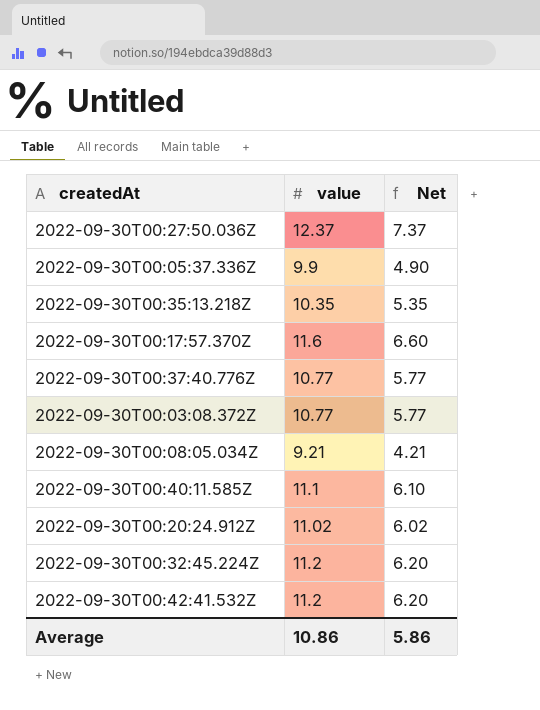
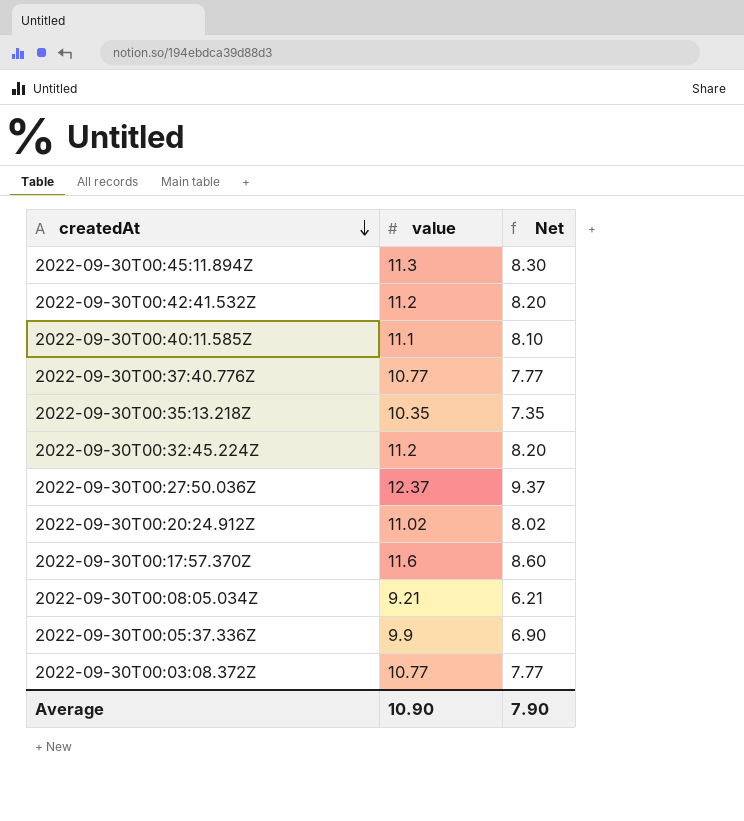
row order: none -> createdAt descending
column Net | formula: [value] - 5 -> [value] - 3
row 2022-09-30T00:45:11.894Z: none -> 11.3 | 8.30
Average | value: 10.86 -> 10.90
Average | Net: 5.86 -> 7.90

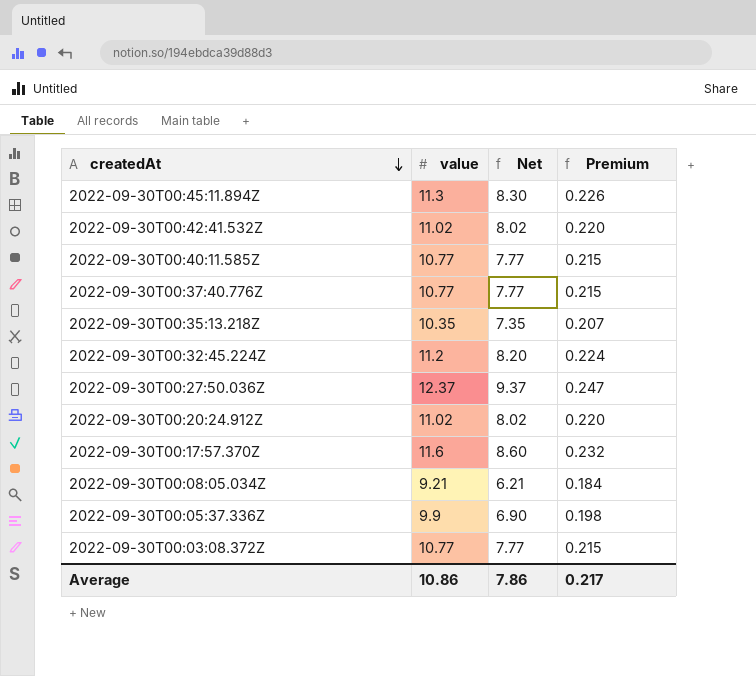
column Premium | formula: none -> [value] * 0.02
2022-09-30T00:42:41.532Z | value: 11.2 -> 11.02
2022-09-30T00:42:41.532Z | Net: 8.20 -> 8.02
2022-09-30T00:40:11.585Z | value: 11.1 -> 10.77
2022-09-30T00:40:11.585Z | Net: 8.10 -> 7.77
Average | value: 10.90 -> 10.86
Average | Net: 7.90 -> 7.86

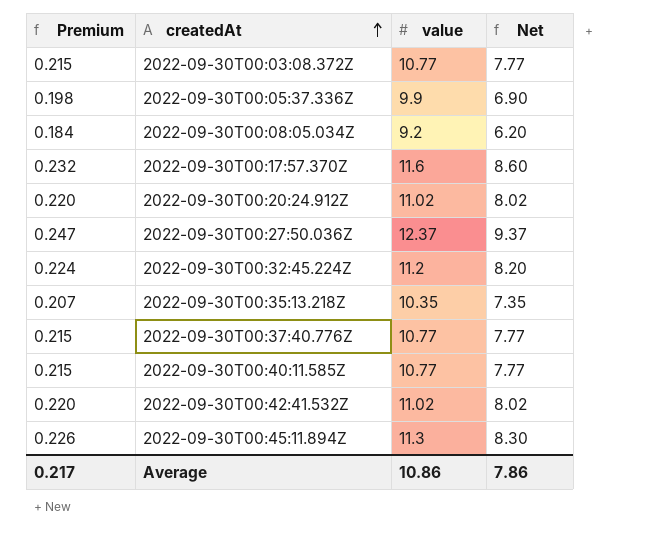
row order: createdAt descending -> createdAt ascending
column Premium | position: 4 -> 1
2022-09-30T00:08:05.034Z | value: 9.21 -> 9.2
2022-09-30T00:08:05.034Z | Net: 6.21 -> 6.20

